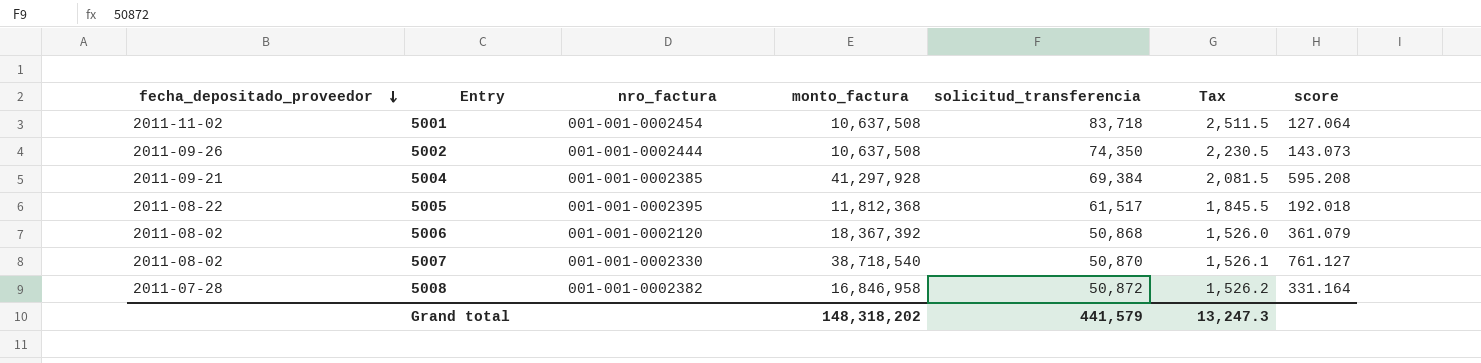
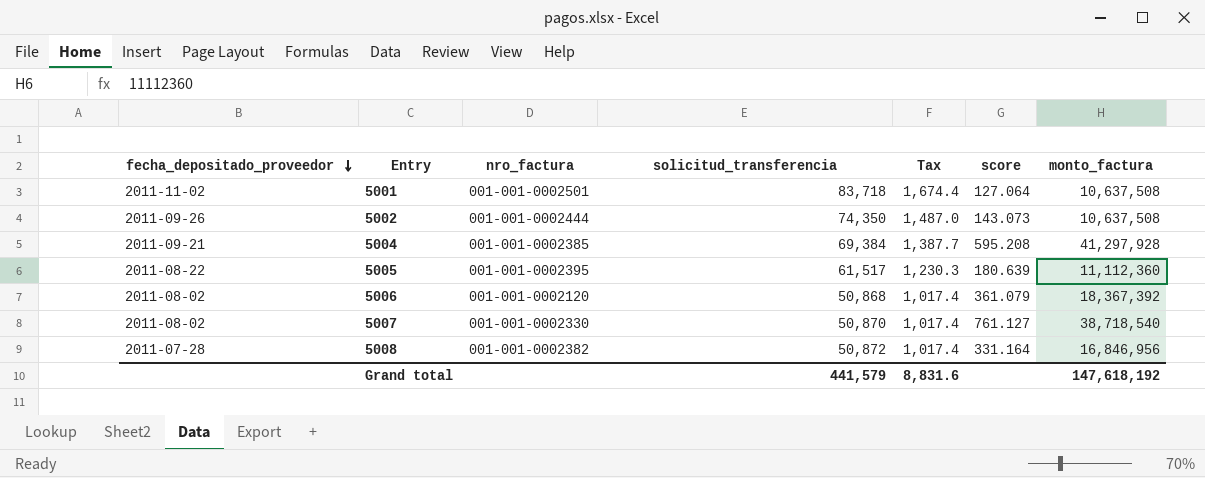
column Tax | formula: [solicitud_transferencia] * 0.03 -> [solicitud_transferencia] * 0.02
column monto_factura | position: 4 -> 7
5001 | nro_factura: 001-001-0002454 -> 001-001-0002501
5005 | score: 192.018 -> 180.639
5005 | monto_factura: 11,812,368 -> 11,112,360
5008 | monto_factura: 16,846,958 -> 16,846,956
Grand total | Tax: 13,247.3 -> 8,831.6
Grand total | monto_factura: 148,318,202 -> 147,618,192

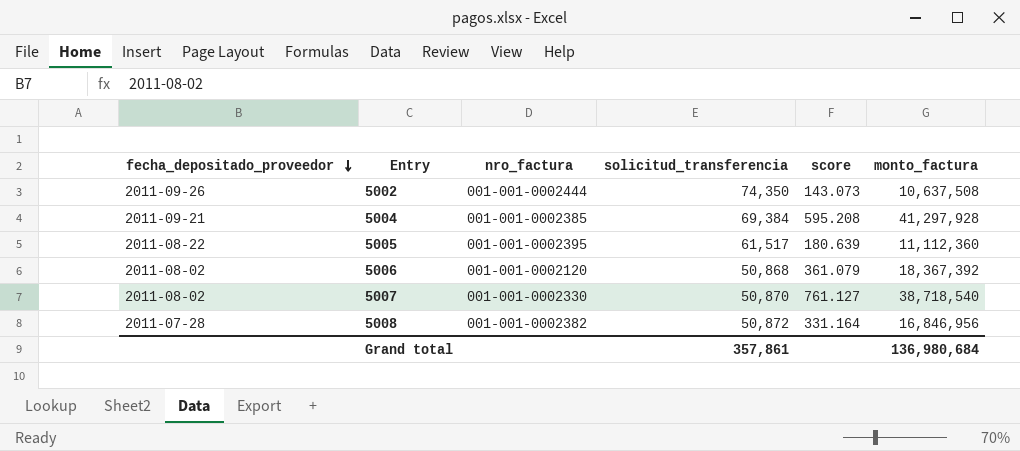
column Tax | formula: [solicitud_transferencia] * 0.02 -> none
row 5001: 2011-11-02 | 001-001-0002501 | 83,718 | 1,674.4 | 127.064 | 10,637,508 -> none
Grand total | solicitud_transferencia: 441,579 -> 357,861
Grand total | monto_factura: 147,618,192 -> 136,980,684

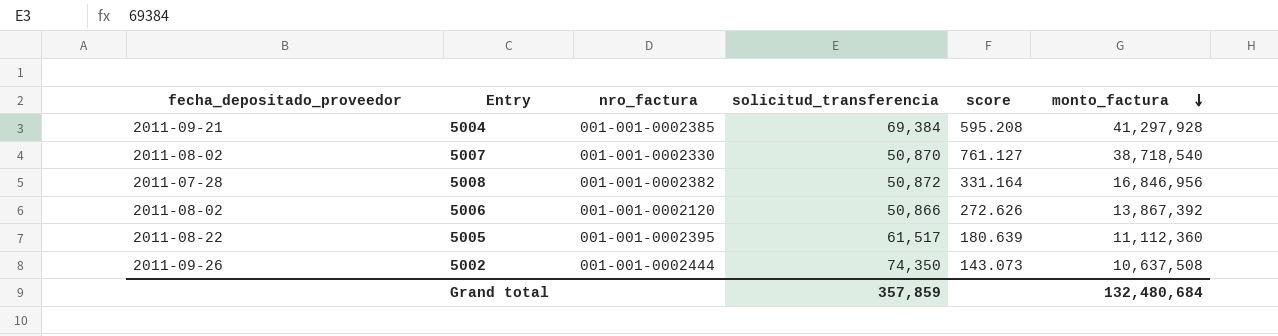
row order: fecha_depositado_proveedor descending -> monto_factura descending
5006 | solicitud_transferencia: 50,868 -> 50,866
5006 | score: 361.079 -> 272.626
5006 | monto_factura: 18,367,392 -> 13,867,392
Grand total | solicitud_transferencia: 357,861 -> 357,859
Grand total | monto_factura: 136,980,684 -> 132,480,684

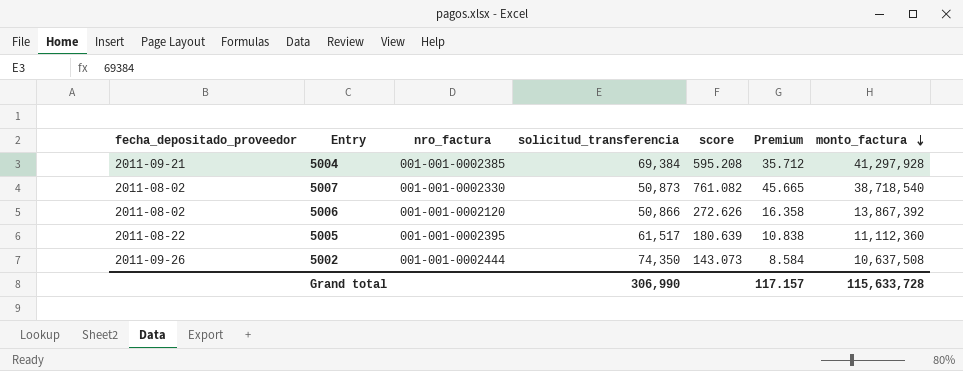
column Premium | formula: none -> [score] * 0.06
row 5008: 2011-07-28 | 001-001-0002382 | 50,872 | 331.164 | 16,846,956 -> none
5007 | solicitud_transferencia: 50,870 -> 50,873
5007 | score: 761.127 -> 761.082
Grand total | solicitud_transferencia: 357,859 -> 306,990
Grand total | monto_factura: 132,480,684 -> 115,633,728

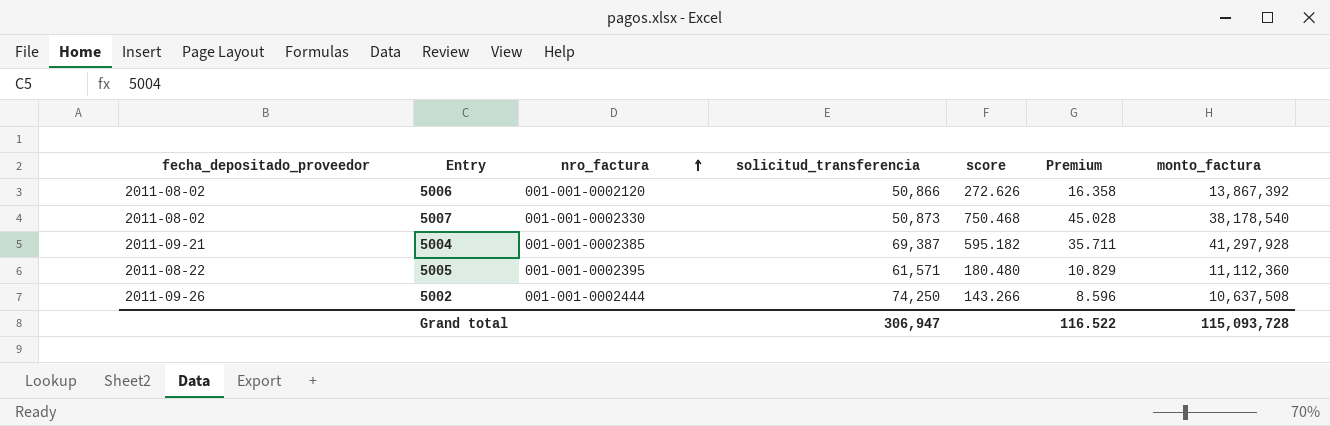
row order: monto_factura descending -> nro_factura ascending
5007 | score: 761.082 -> 750.468
5007 | Premium: 45.665 -> 45.028
5007 | monto_factura: 38,718,540 -> 38,178,540
5004 | solicitud_transferencia: 69,384 -> 69,387
5004 | score: 595.208 -> 595.182
5004 | Premium: 35.712 -> 35.711
5005 | solicitud_transferencia: 61,517 -> 61,571
5005 | score: 180.639 -> 180.480
5005 | Premium: 10.838 -> 10.829
5002 | solicitud_transferencia: 74,350 -> 74,250
5002 | score: 143.073 -> 143.266
5002 | Premium: 8.584 -> 8.596
Grand total | solicitud_transferencia: 306,990 -> 306,947
Grand total | Premium: 117.157 -> 116.522
Grand total | monto_factura: 115,633,728 -> 115,093,728

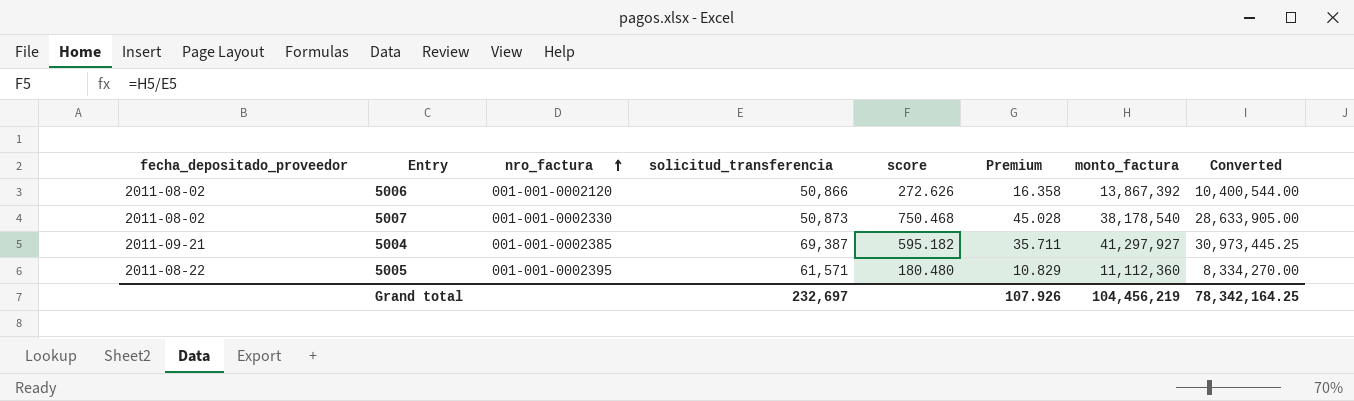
column Converted | formula: none -> [monto_factura] * 0.75
row 5002: 2011-09-26 | 001-001-0002444 | 74,250 | 143.266 | 8.596 | 10,637,508 -> none
5004 | monto_factura: 41,297,928 -> 41,297,927
Grand total | solicitud_transferencia: 306,947 -> 232,697
Grand total | Premium: 116.522 -> 107.926
Grand total | monto_factura: 115,093,728 -> 104,456,219

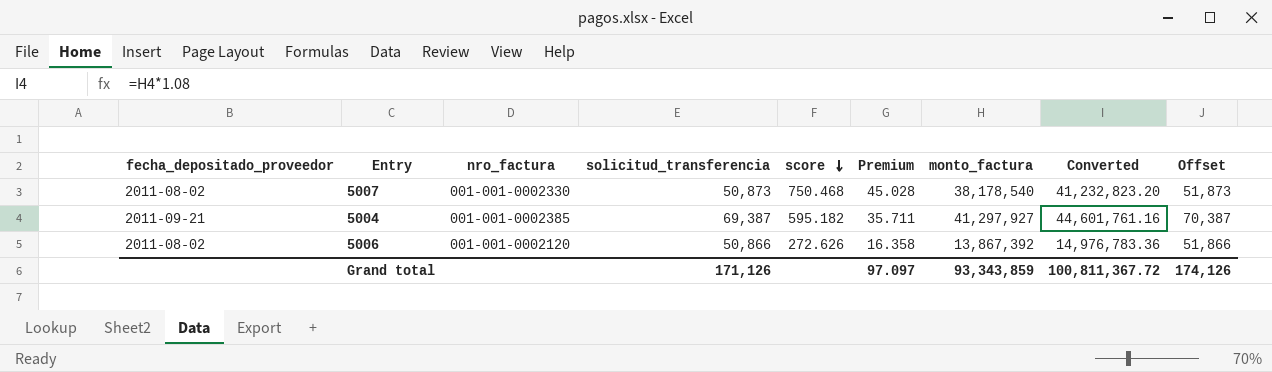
row order: nro_factura ascending -> score descending
column Converted | formula: [monto_factura] * 0.75 -> [monto_factura] * 1.08
column Offset | formula: none -> [solicitud_transferencia] + 1000
row 5005: 2011-08-22 | 001-001-0002395 | 61,571 | 180.480 | 10.829 | 11,112,360 | 8,334,270.00 -> none
Grand total | solicitud_transferencia: 232,697 -> 171,126
Grand total | Premium: 107.926 -> 97.097
Grand total | monto_factura: 104,456,219 -> 93,343,859
Grand total | Converted: 78,342,164.25 -> 100,811,367.72

